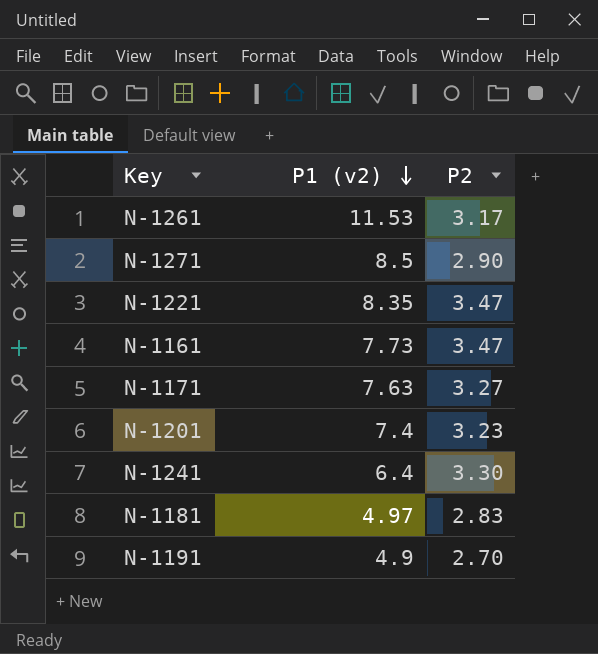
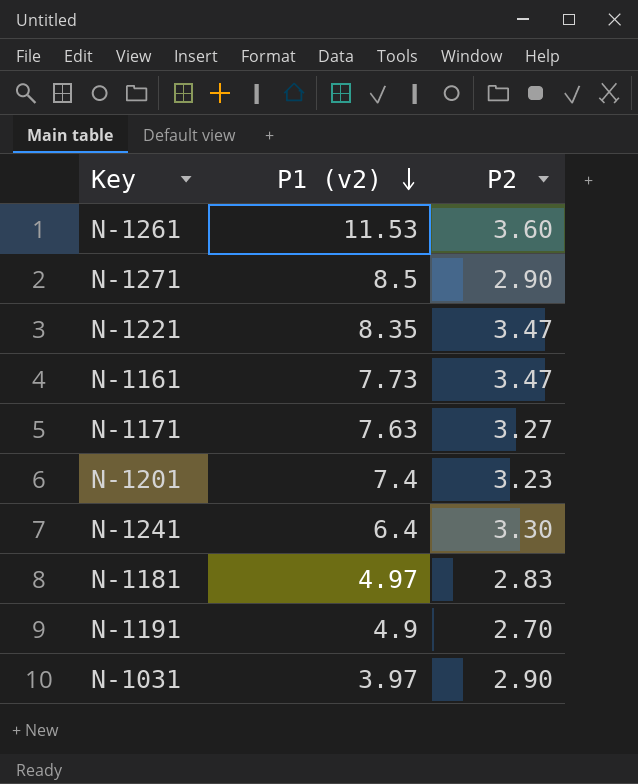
N-1261 | P2: 3.17 -> 3.60
row N-1031: none -> 3.97 | 2.90

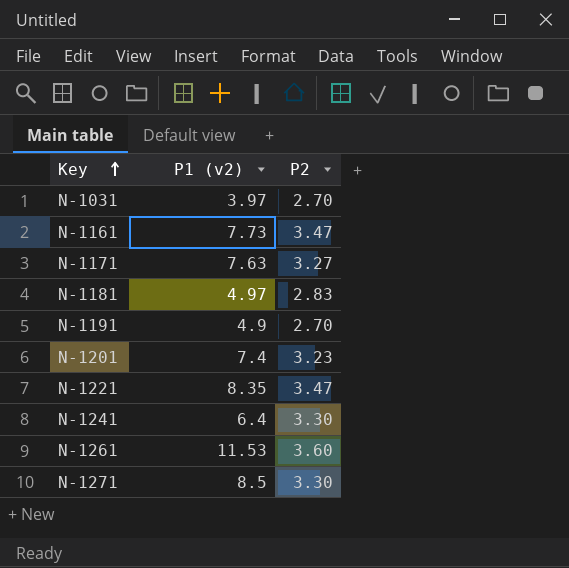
row order: P1 (v2) descending -> Key ascending
N-1031 | P2: 2.90 -> 2.70
N-1271 | P2: 2.90 -> 3.30

